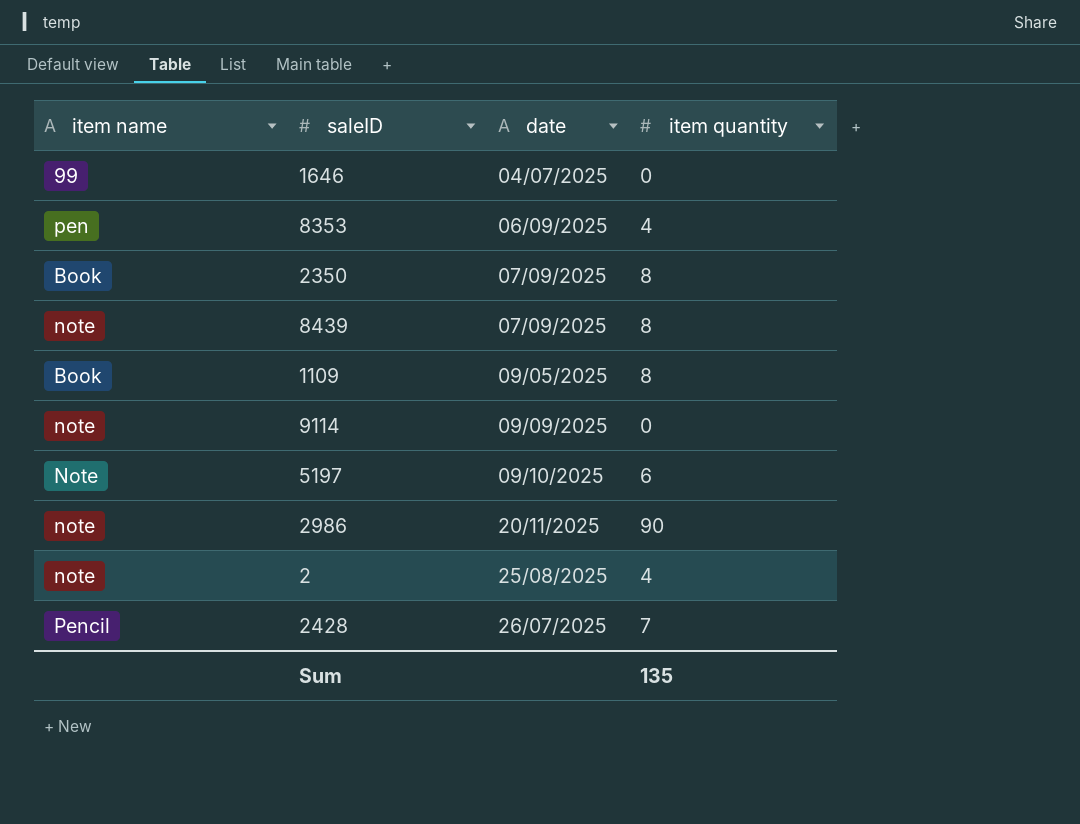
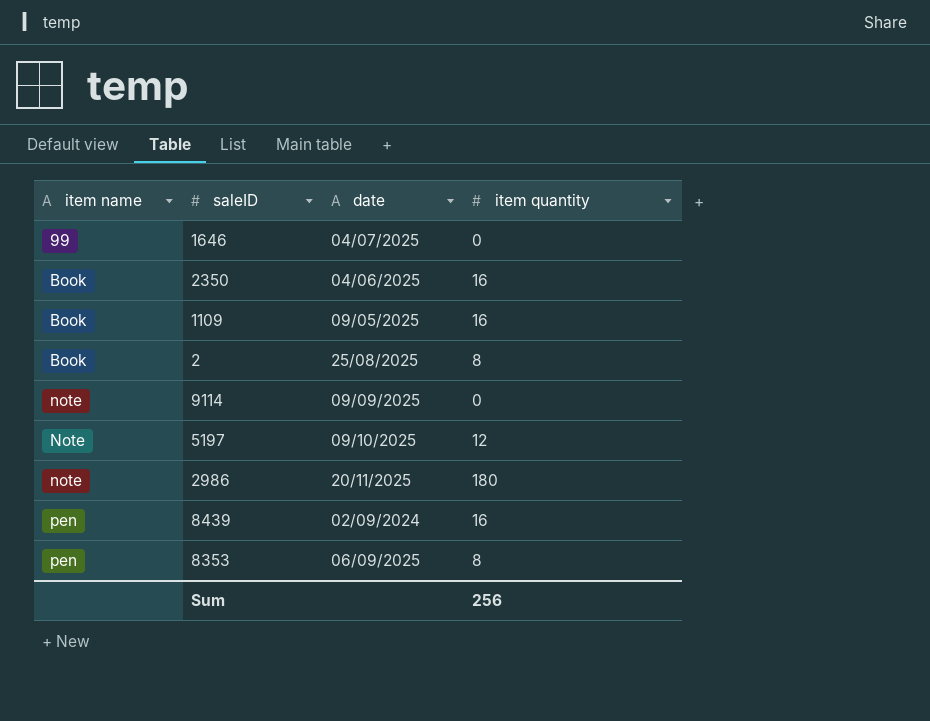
row order: none -> item name ascending
row 2428: Pencil | 26/07/2025 | 7 -> none
2350 | date: 07/09/2025 -> 04/06/2025
2350 | item quantity: 8 -> 16
1109 | item quantity: 8 -> 16
2 | item name: note -> Book
2 | item quantity: 4 -> 8
5197 | item quantity: 6 -> 12
2986 | item quantity: 90 -> 180
8439 | item name: note -> pen
8439 | date: 07/09/2025 -> 02/09/2024
8439 | item quantity: 8 -> 16
8353 | item quantity: 4 -> 8
Sum | item quantity: 135 -> 256

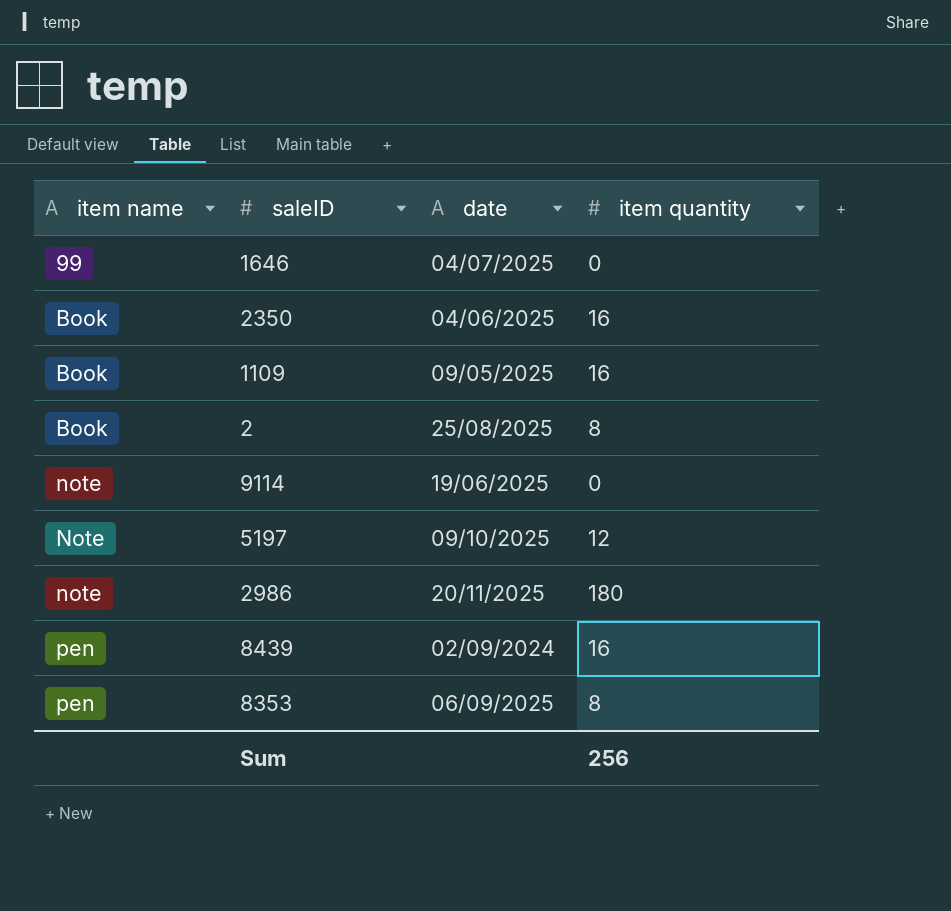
9114 | date: 09/09/2025 -> 19/06/2025

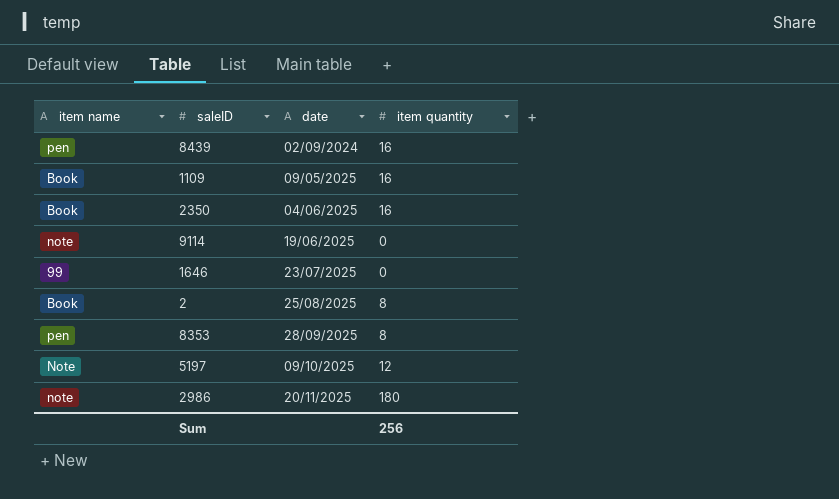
row order: item name ascending -> date ascending
1646 | date: 04/07/2025 -> 23/07/2025
8353 | date: 06/09/2025 -> 28/09/2025

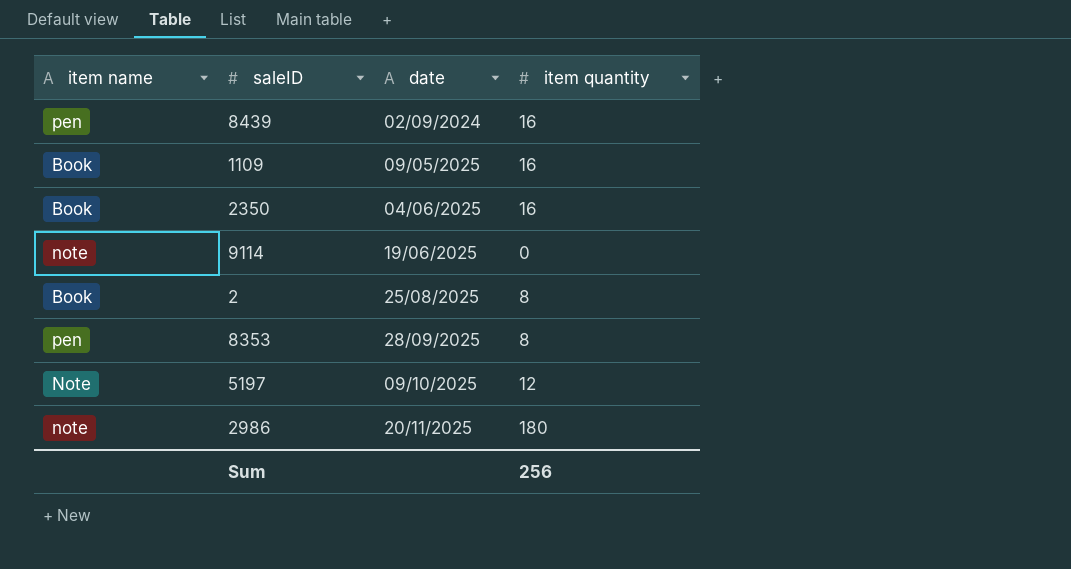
row 1646: 99 | 23/07/2025 | 0 -> none

